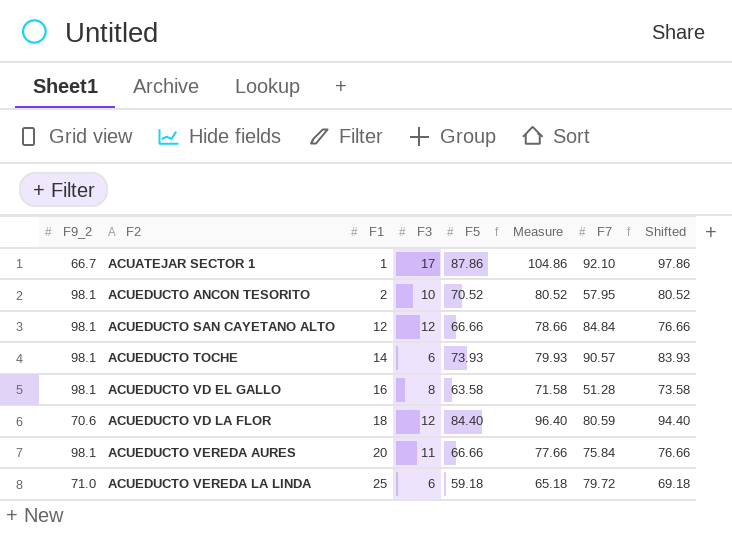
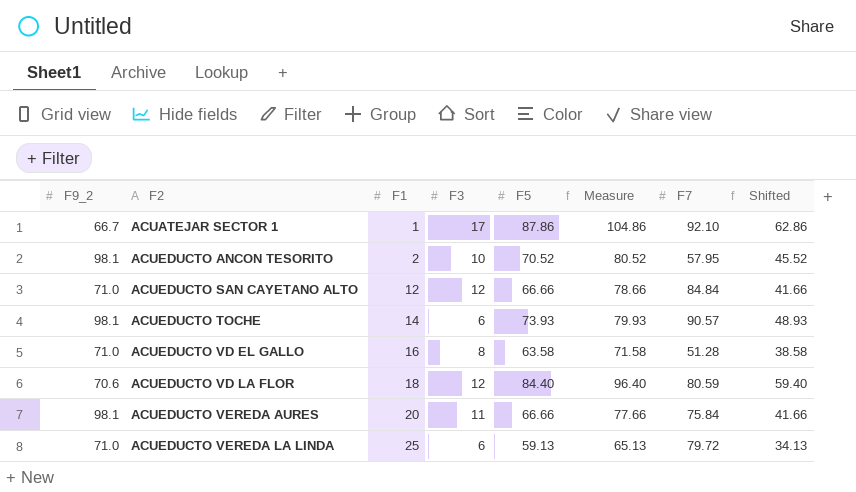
column Shifted | formula: [F5] + 10 -> [F5] - 25
ACUEDUCTO SAN CAYETANO ALTO | F9_2: 98.1 -> 71.0
ACUEDUCTO VD EL GALLO | F9_2: 98.1 -> 71.0
ACUEDUCTO VEREDA LA LINDA | F5: 59.18 -> 59.13
ACUEDUCTO VEREDA LA LINDA | Measure: 65.18 -> 65.13

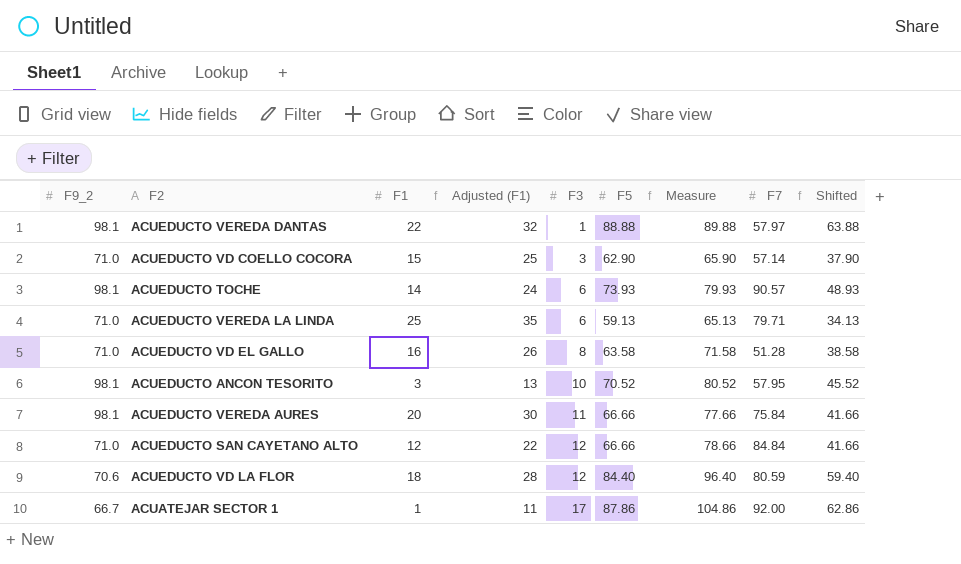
row order: F2 ascending -> F3 ascending
column Adjusted (F1) | formula: none -> [F1] + 10
row ACUEDUCTO VEREDA DANTAS: none -> 98.1 | 22 | 32 | 1 | 88.88 | 89.88 | 57.97 | 63.88
row ACUEDUCTO VD COELLO COCORA: none -> 71.0 | 15 | 25 | 3 | 62.90 | 65.90 | 57.14 | 37.90
ACUEDUCTO VEREDA LA LINDA | F7: 79.72 -> 79.71
ACUEDUCTO ANCON TESORITO | F1: 2 -> 3
ACUATEJAR SECTOR 1 | F7: 92.10 -> 92.00

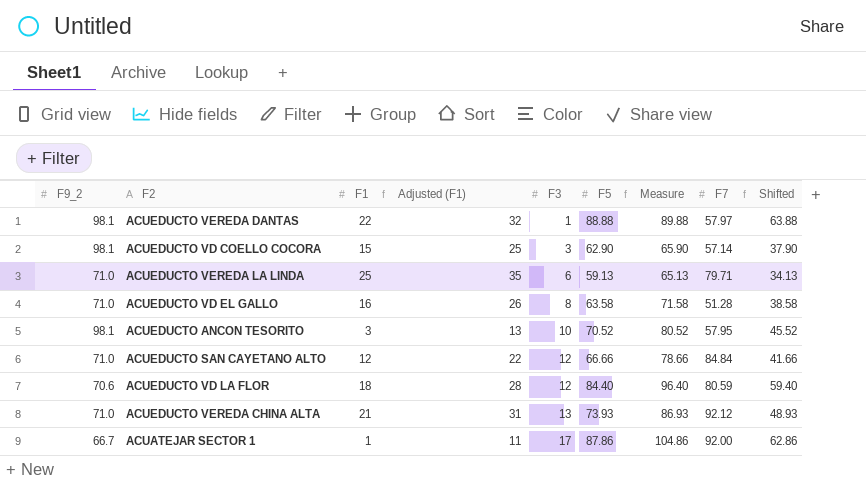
row ACUEDUCTO TOCHE: 98.1 | 14 | 24 | 6 | 73.93 | 79.93 | 90.57 | 48.93 -> none
row ACUEDUCTO VEREDA AURES: 98.1 | 20 | 30 | 11 | 66.66 | 77.66 | 75.84 | 41.66 -> none
ACUEDUCTO VD COELLO COCORA | F9_2: 71.0 -> 98.1
row ACUEDUCTO VEREDA CHINA ALTA: none -> 71.0 | 21 | 31 | 13 | 73.93 | 86.93 | 92.12 | 48.93

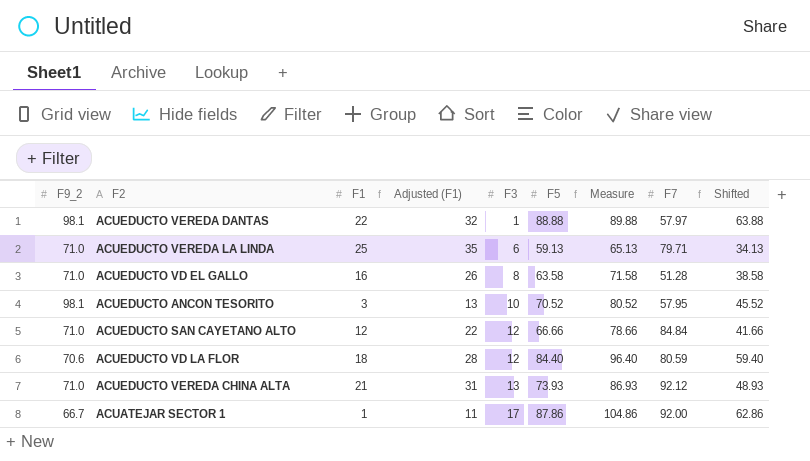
row ACUEDUCTO VD COELLO COCORA: 98.1 | 15 | 25 | 3 | 62.90 | 65.90 | 57.14 | 37.90 -> none

